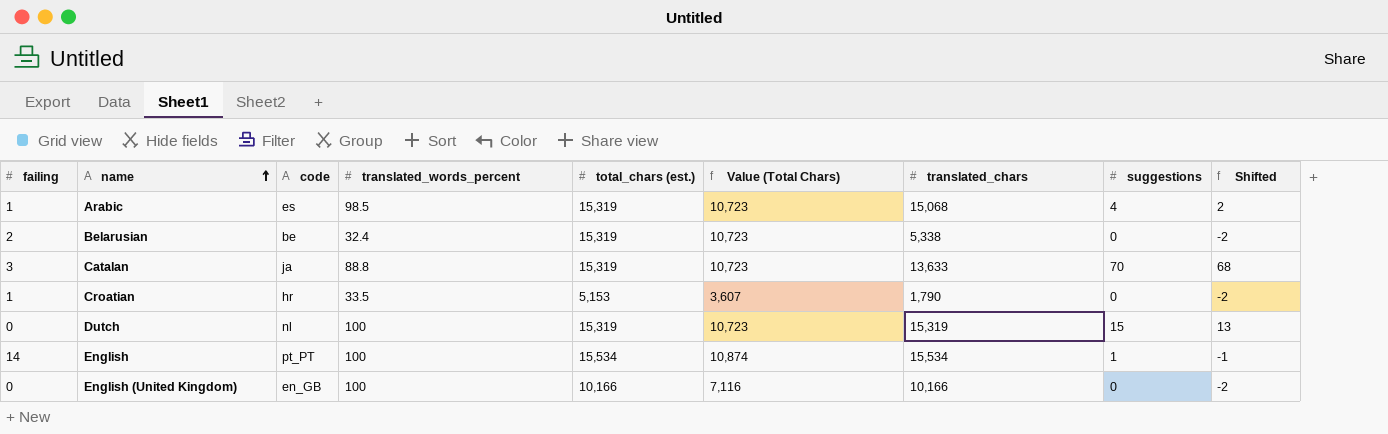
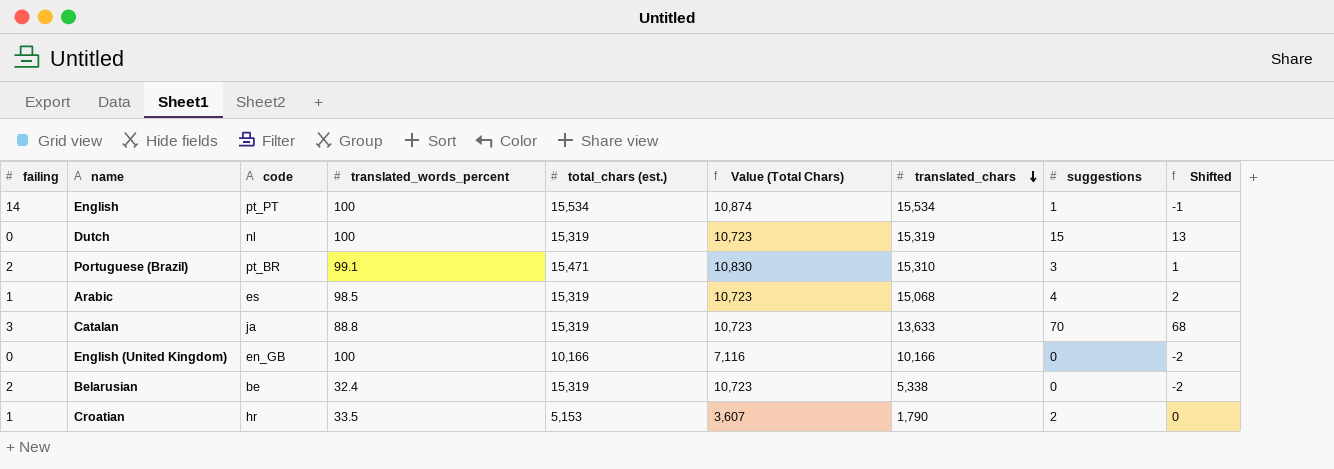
row order: name ascending -> translated_chars descending
row Portuguese (Brazil): none -> 2 | pt_BR | 99.1 | 15,471 | 10,830 | 15,310 | 3 | 1
Croatian | suggestions: 0 -> 2
Croatian | Shifted: -2 -> 0

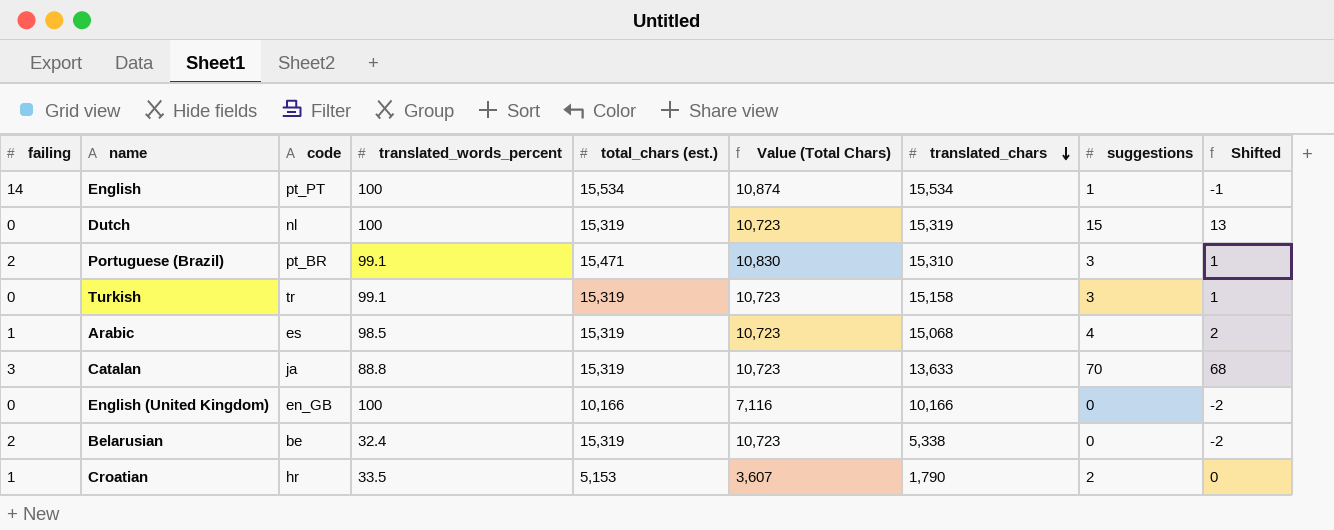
row Turkish: none -> 0 | tr | 99.1 | 15,319 | 10,723 | 15,158 | 3 | 1

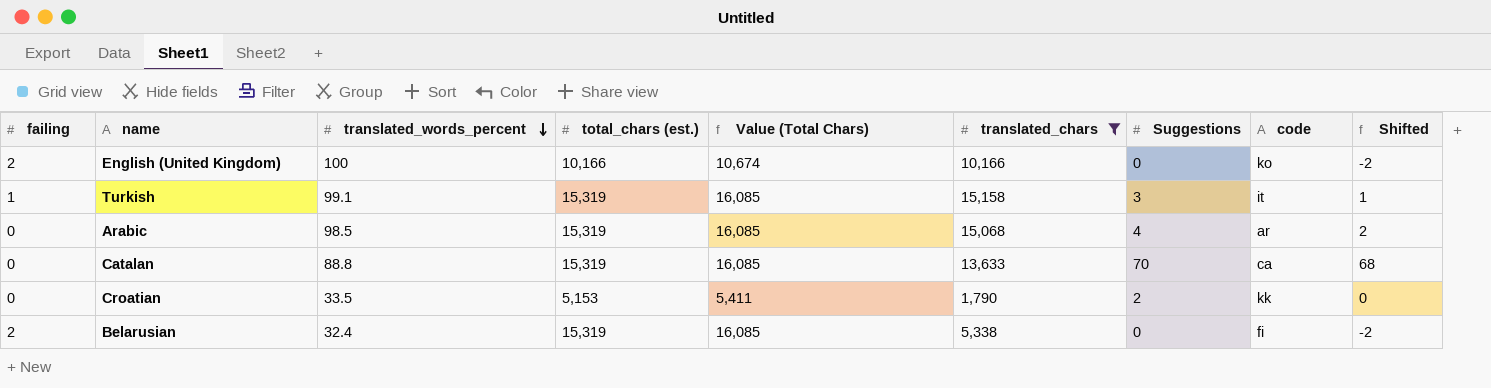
filter: none -> translated_chars <= 15,158
row order: translated_chars descending -> translated_words_percent descending
column Value (Total Chars) | formula: [total_chars (est.)] * 0.7 -> [total_chars (est.)] * 1.05
column name: suggestions -> Suggestions
column code | position: 3 -> 8
English (United Kingdom) | failing: 0 -> 2
English (United Kingdom) | code: en_GB -> ko
Turkish | failing: 0 -> 1
Turkish | code: tr -> it
Arabic | failing: 1 -> 0
Arabic | code: es -> ar
Catalan | failing: 3 -> 0
Catalan | code: ja -> ca
Croatian | failing: 1 -> 0
Croatian | code: hr -> kk
Belarusian | code: be -> fi

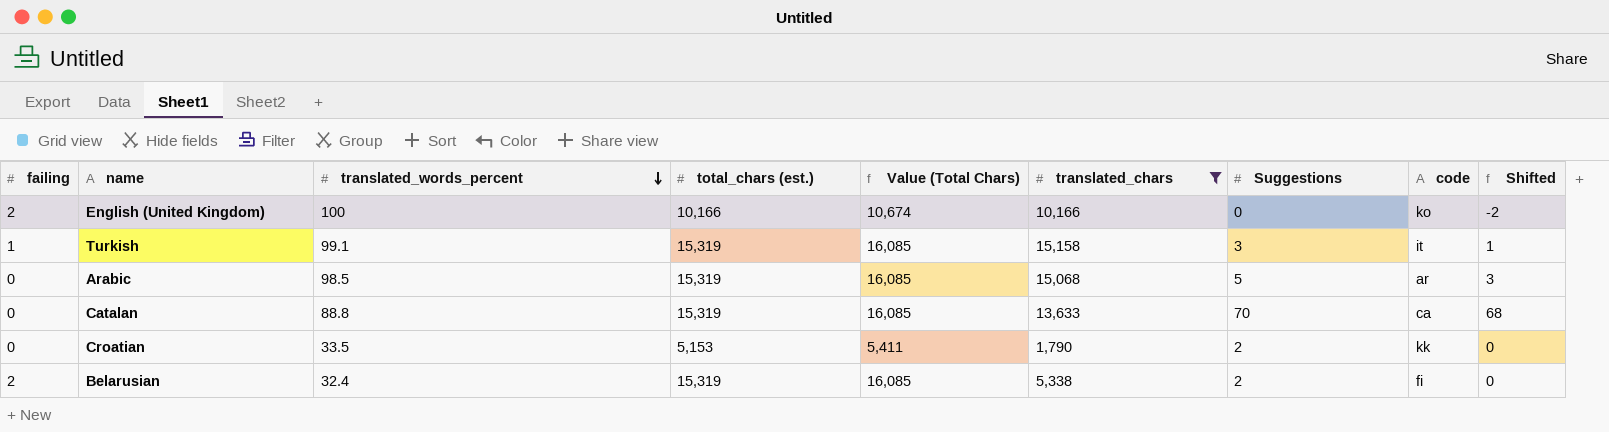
Arabic | Suggestions: 4 -> 5
Arabic | Shifted: 2 -> 3
Belarusian | Suggestions: 0 -> 2
Belarusian | Shifted: -2 -> 0

